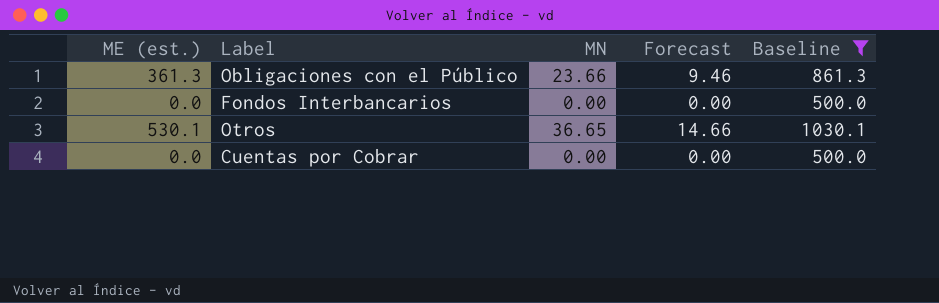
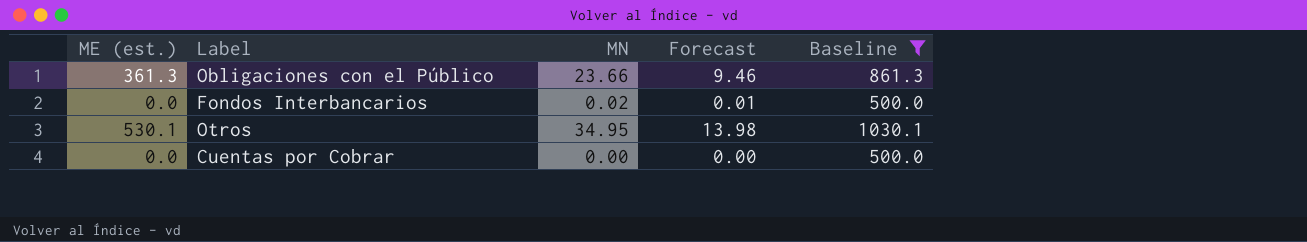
Fondos Interbancarios | MN: 0.00 -> 0.02
Fondos Interbancarios | Forecast: 0.00 -> 0.01
Otros | MN: 36.65 -> 34.95
Otros | Forecast: 14.66 -> 13.98

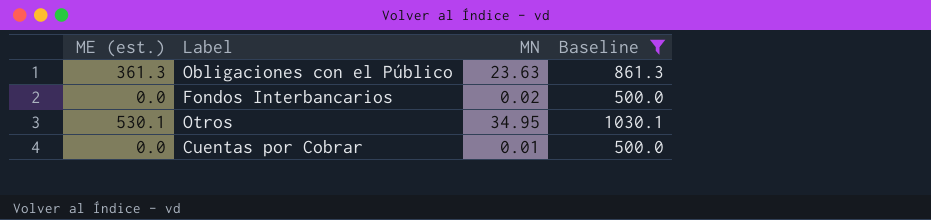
column Forecast | formula: [MN] * 0.4 -> none
Obligaciones con el Público | MN: 23.66 -> 23.63
Cuentas por Cobrar | MN: 0.00 -> 0.01

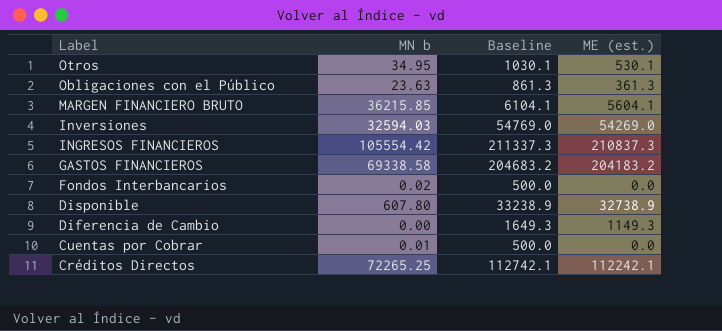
filter: Baseline <= 1030.1 -> none
row order: none -> Label descending
column name: MN -> MN b
column ME (est.) | position: 1 -> 4

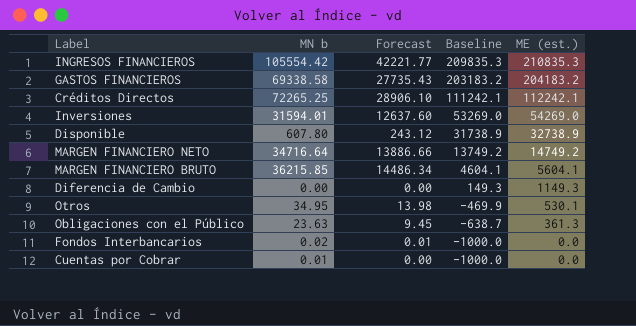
row order: Label descending -> Baseline descending
column Forecast | formula: none -> [MN b] * 0.4
column Baseline | formula: [ME (est.)] + 500 -> [ME (est.)] - 1000
INGRESOS FINANCIEROS | ME (est.): 210837.3 -> 210835.3
Inversiones | MN b: 32594.03 -> 31594.01
row MARGEN FINANCIERO NETO: none -> 34716.64 | 13886.66 | 13749.2 | 14749.2

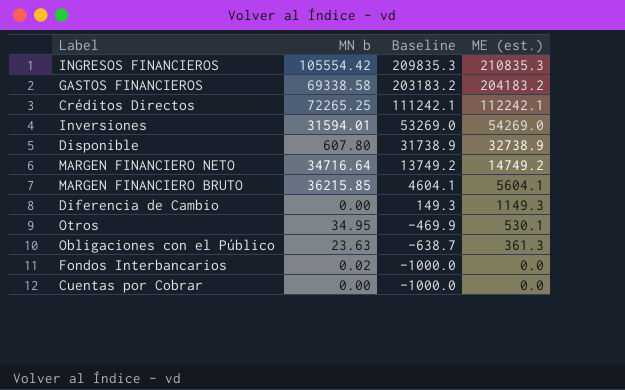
column Forecast | formula: [MN b] * 0.4 -> none
Cuentas por Cobrar | MN b: 0.01 -> 0.00

